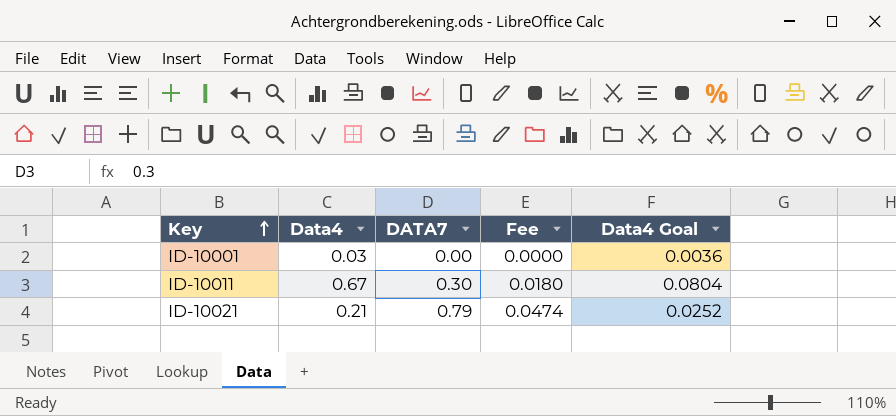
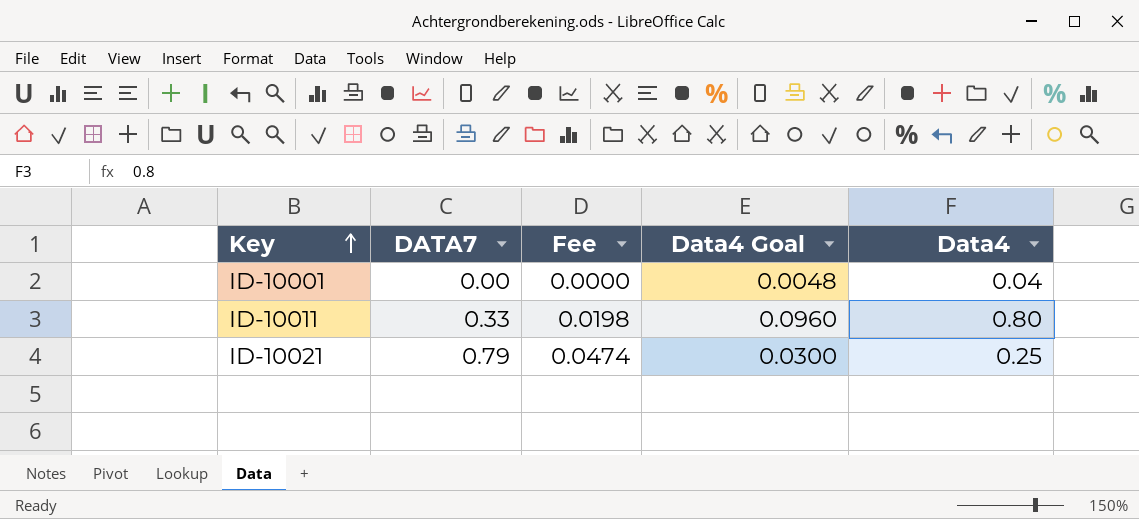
column Data4 | position: 2 -> 5
ID-10001 | Data4 Goal: 0.0036 -> 0.0048
ID-10001 | Data4: 0.03 -> 0.04
ID-10011 | DATA7: 0.30 -> 0.33
ID-10011 | Fee: 0.0180 -> 0.0198
ID-10011 | Data4 Goal: 0.0804 -> 0.0960
ID-10011 | Data4: 0.67 -> 0.80
ID-10021 | Data4 Goal: 0.0252 -> 0.0300
ID-10021 | Data4: 0.21 -> 0.25

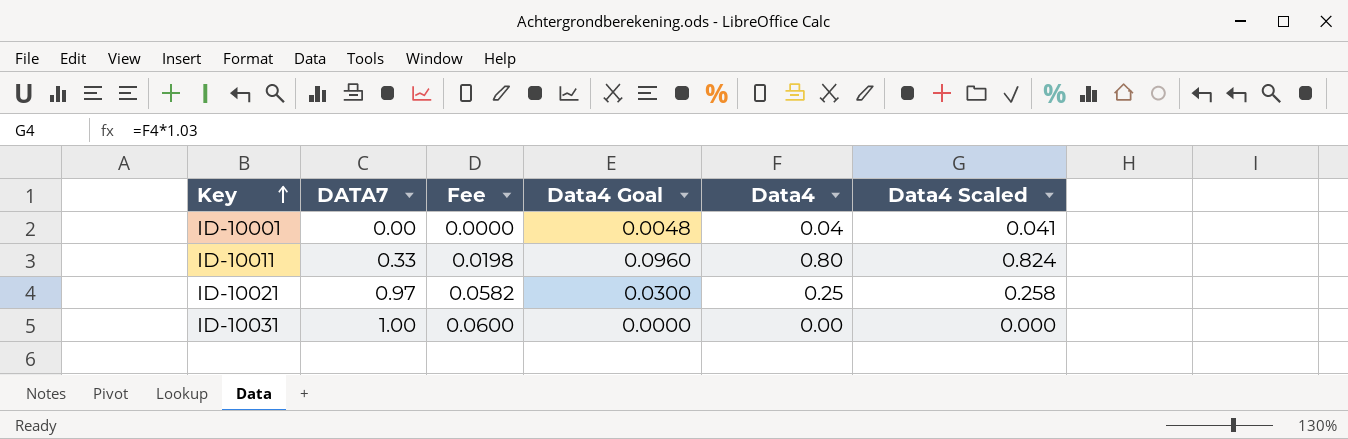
column Data4 Scaled | formula: none -> [Data4] * 1.03
ID-10021 | DATA7: 0.79 -> 0.97
ID-10021 | Fee: 0.0474 -> 0.0582
row ID-10031: none -> 1.00 | 0.0600 | 0.0000 | 0.00 | 0.000

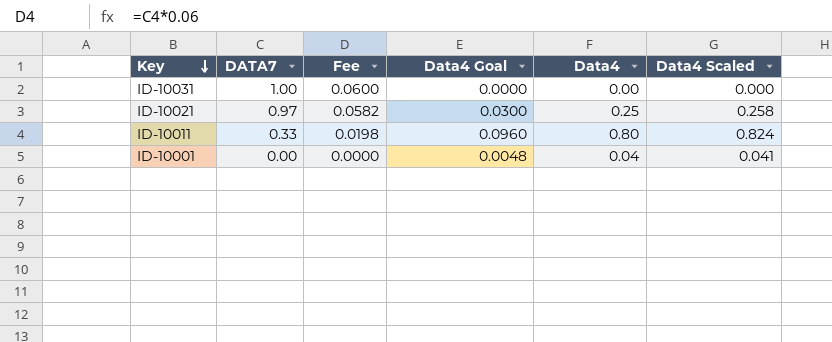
row order: Key ascending -> Key descending

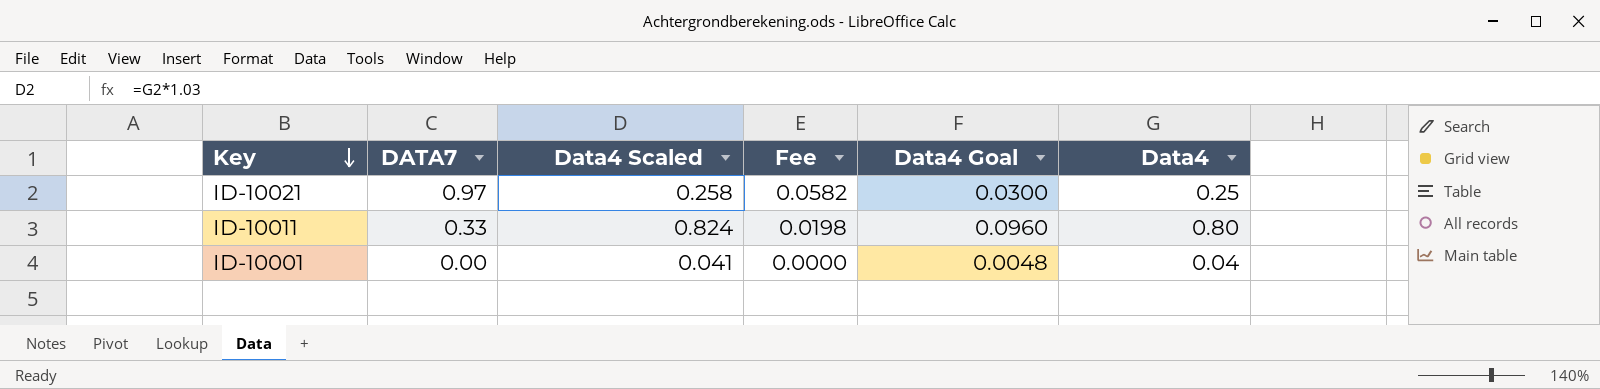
column Data4 Scaled | position: 6 -> 3
row ID-10031: 1.00 | 0.0600 | 0.0000 | 0.00 | 0.000 -> none

